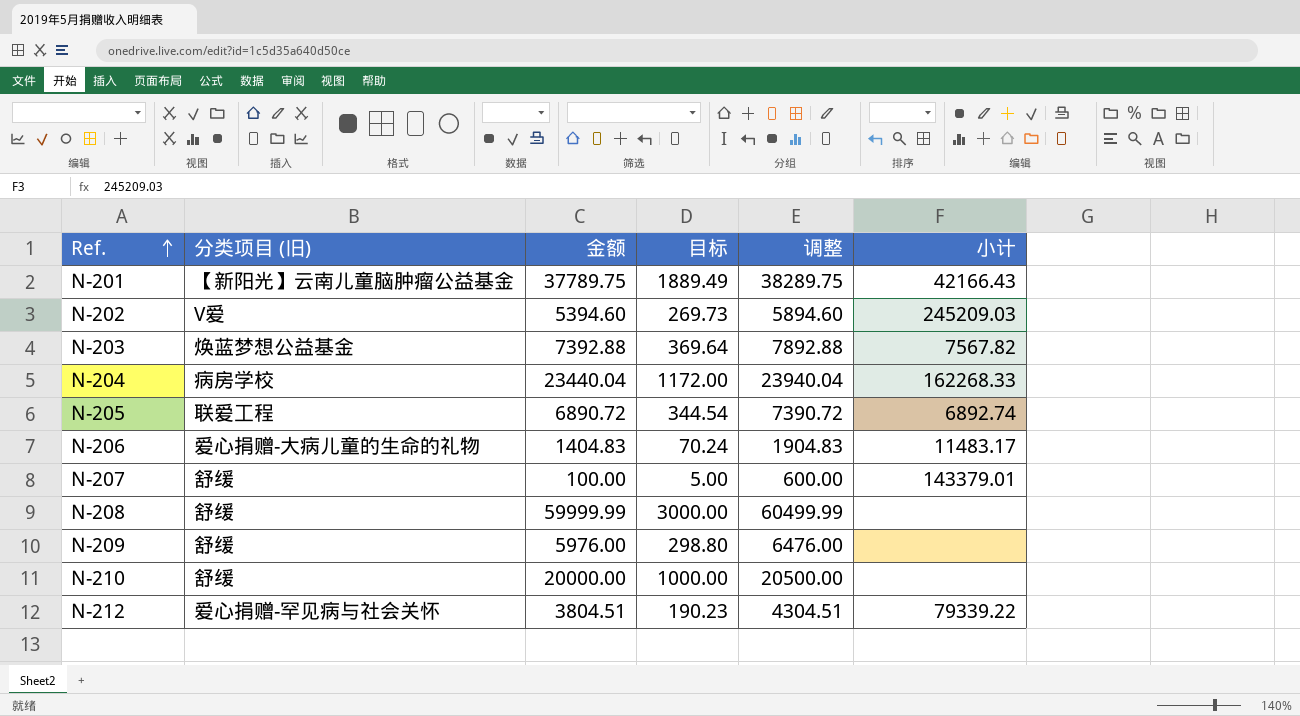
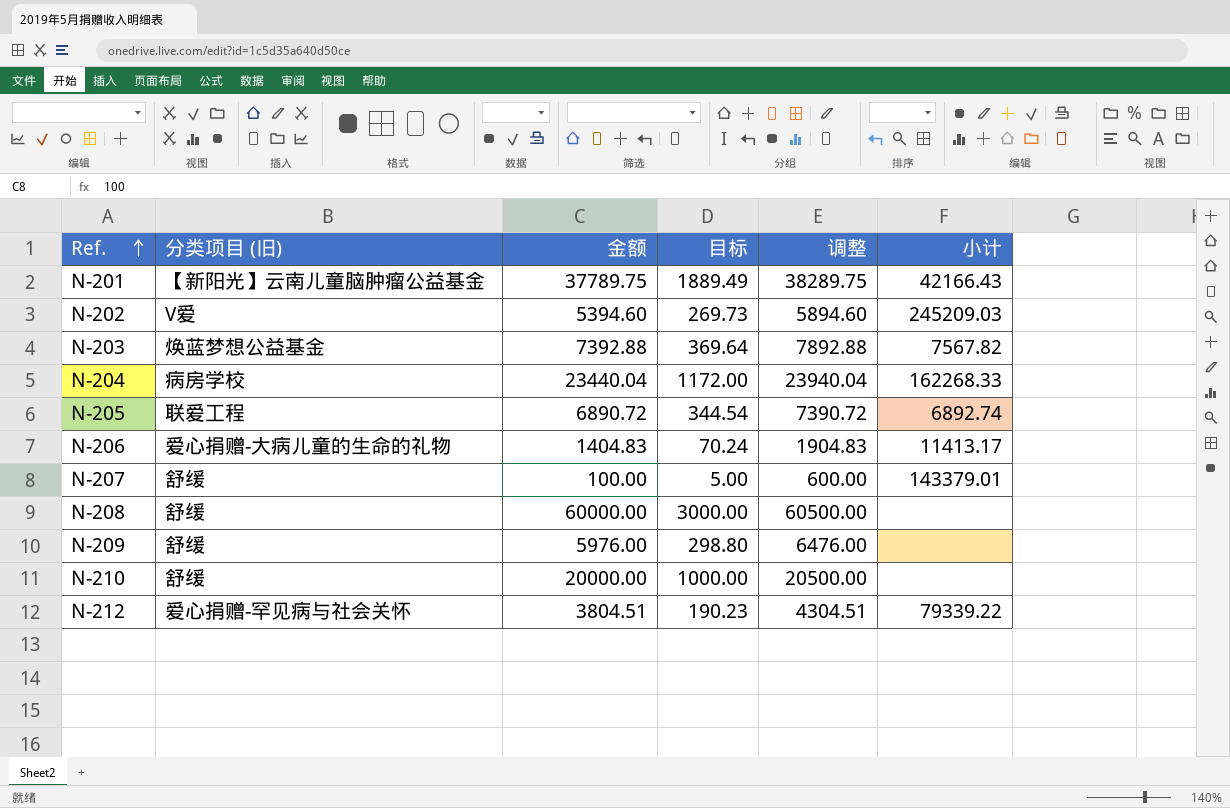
N-206 | 小计: 11483.17 -> 11413.17
N-208 | 金额: 59999.99 -> 60000.00
N-208 | 调整: 60499.99 -> 60500.00

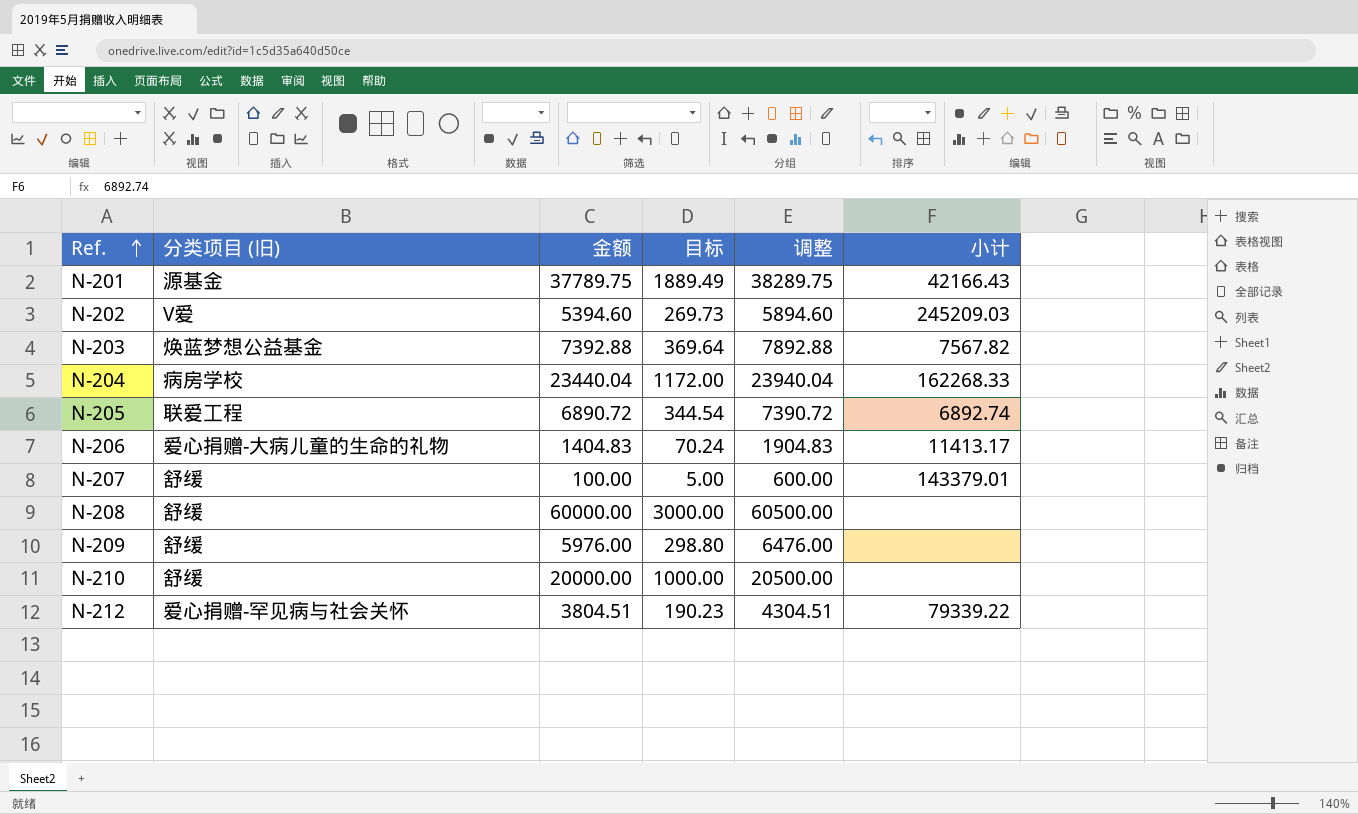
N-201 | 分类项目 (旧): 【新阳光】云南儿童脑肿瘤公益基金 -> 源基金

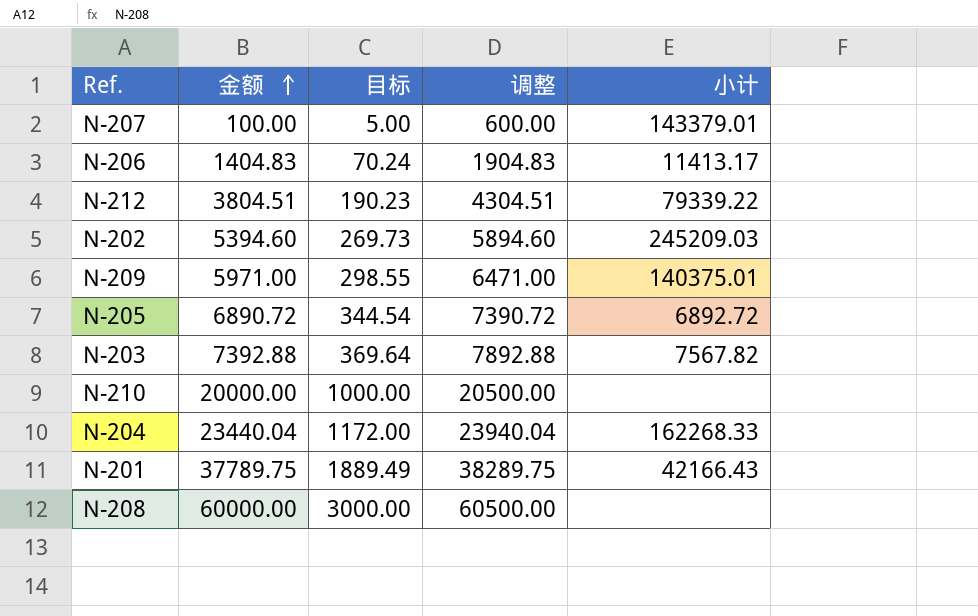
row order: Ref. ascending -> 金额 ascending
column 分类项目 (旧) | position: 2 -> none
N-209 | 金额: 5976.00 -> 5971.00
N-209 | 目标: 298.80 -> 298.55
N-209 | 调整: 6476.00 -> 6471.00
N-209 | 小计: none -> 140375.01
N-205 | 小计: 6892.74 -> 6892.72

